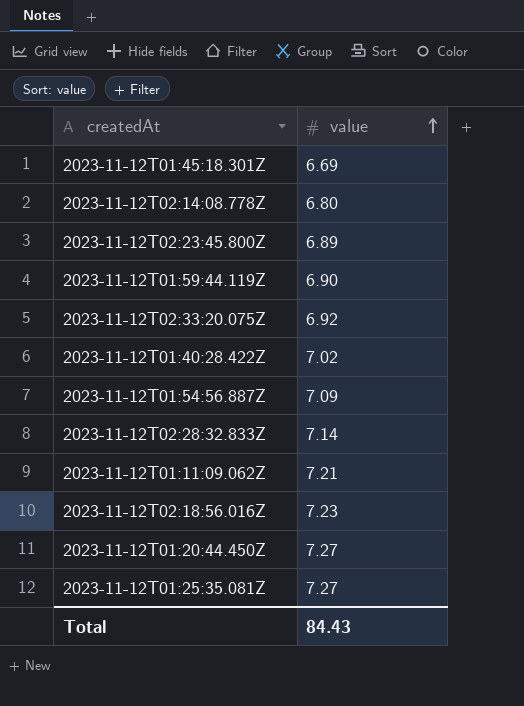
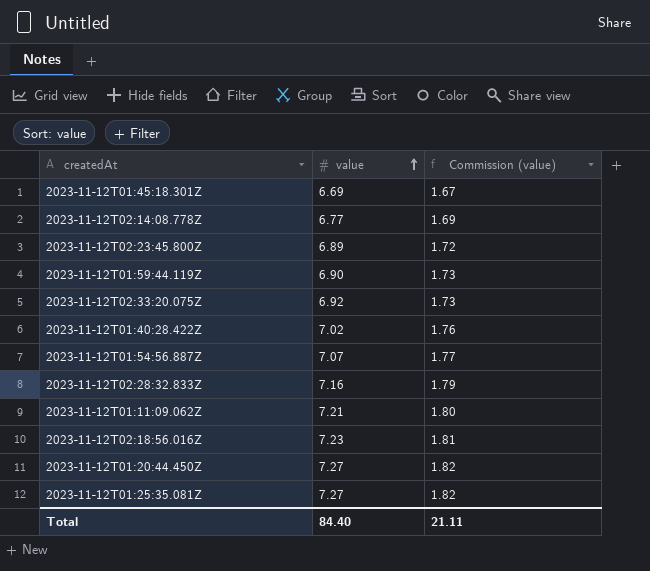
column Commission (value) | formula: none -> [value] * 0.25
2023-11-12T02:14:08.778Z | value: 6.80 -> 6.77
2023-11-12T01:54:56.887Z | value: 7.09 -> 7.07
2023-11-12T02:28:32.833Z | value: 7.14 -> 7.16
Total | value: 84.43 -> 84.40

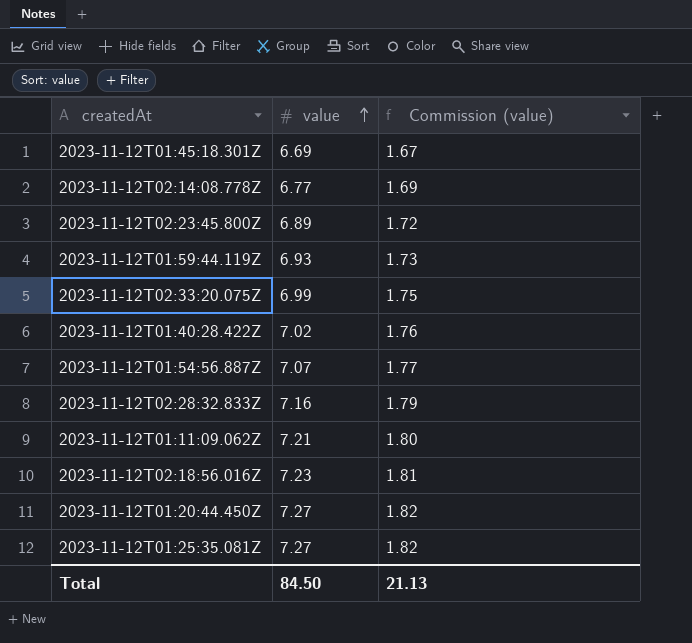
2023-11-12T01:59:44.119Z | value: 6.90 -> 6.93
2023-11-12T02:33:20.075Z | value: 6.92 -> 6.99
2023-11-12T02:33:20.075Z | Commission (value): 1.73 -> 1.75
Total | value: 84.40 -> 84.50
Total | Commission (value): 21.11 -> 21.13

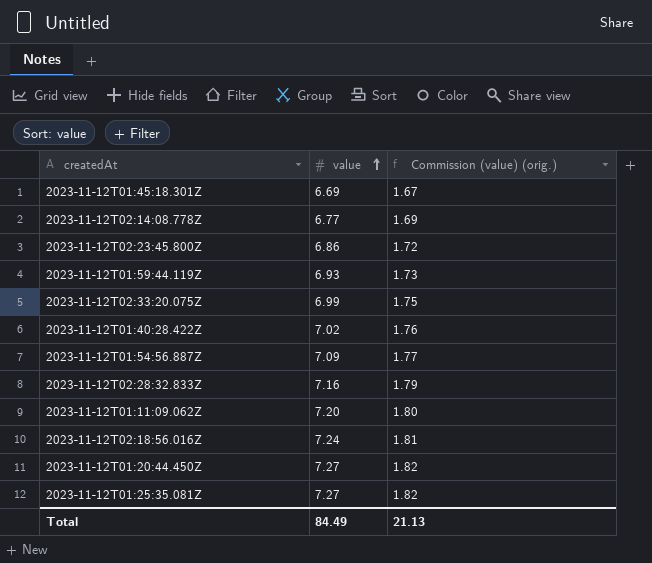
column name: Commission (value) -> Commission (value) (orig.)
2023-11-12T02:23:45.800Z | value: 6.89 -> 6.86
2023-11-12T01:54:56.887Z | value: 7.07 -> 7.09
2023-11-12T01:11:09.062Z | value: 7.21 -> 7.20
2023-11-12T02:18:56.016Z | value: 7.23 -> 7.24
Total | value: 84.50 -> 84.49

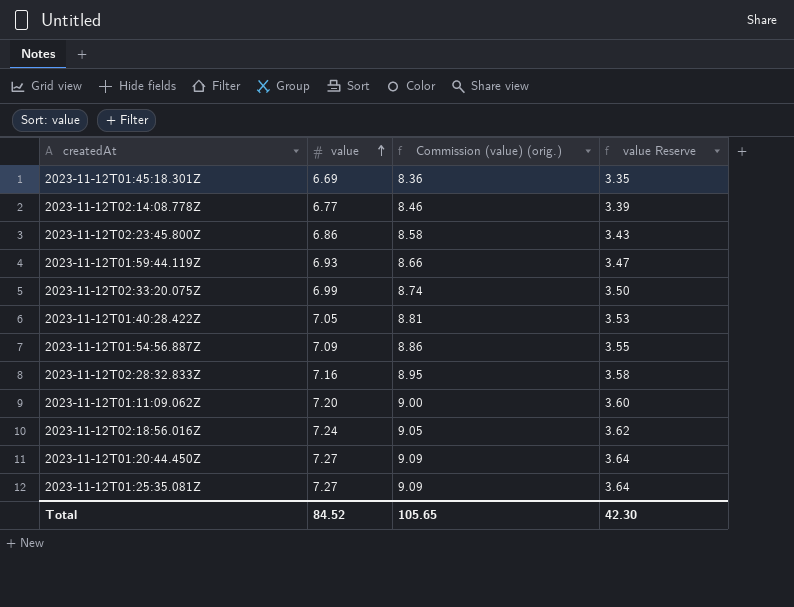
column Commission (value) (orig.) | formula: [value] * 0.25 -> [value] * 1.25
column value Reserve | formula: none -> [value] * 0.5
2023-11-12T01:40:28.422Z | value: 7.02 -> 7.05
Total | value: 84.49 -> 84.52
Total | Commission (value) (orig.): 21.13 -> 105.65

